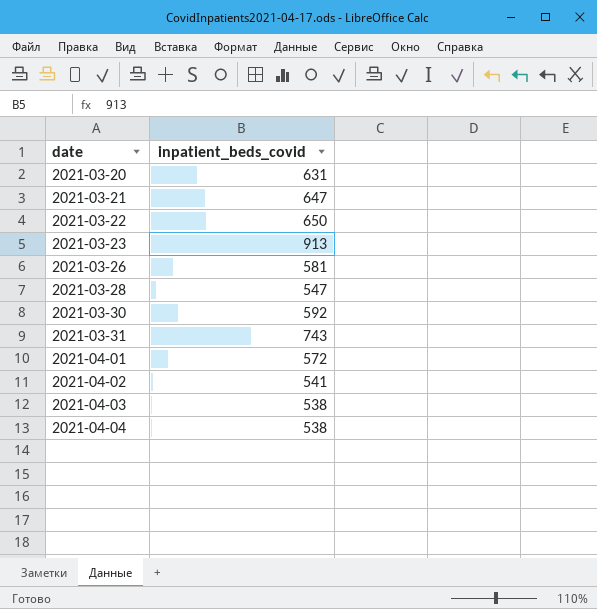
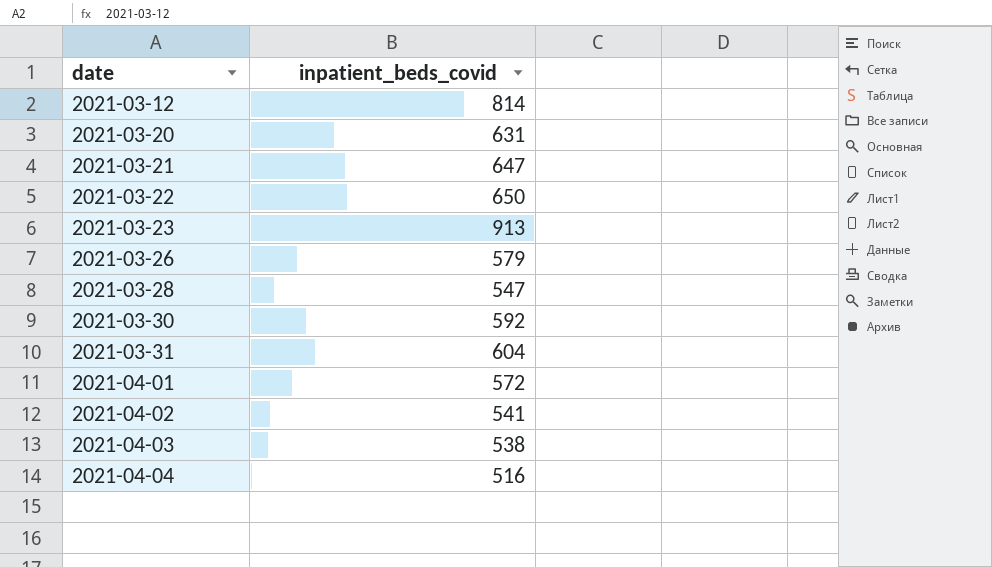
row 2021-03-12: none -> 814
2021-03-26 | inpatient_beds_covid: 581 -> 579
2021-03-31 | inpatient_beds_covid: 743 -> 604
2021-04-04 | inpatient_beds_covid: 538 -> 516

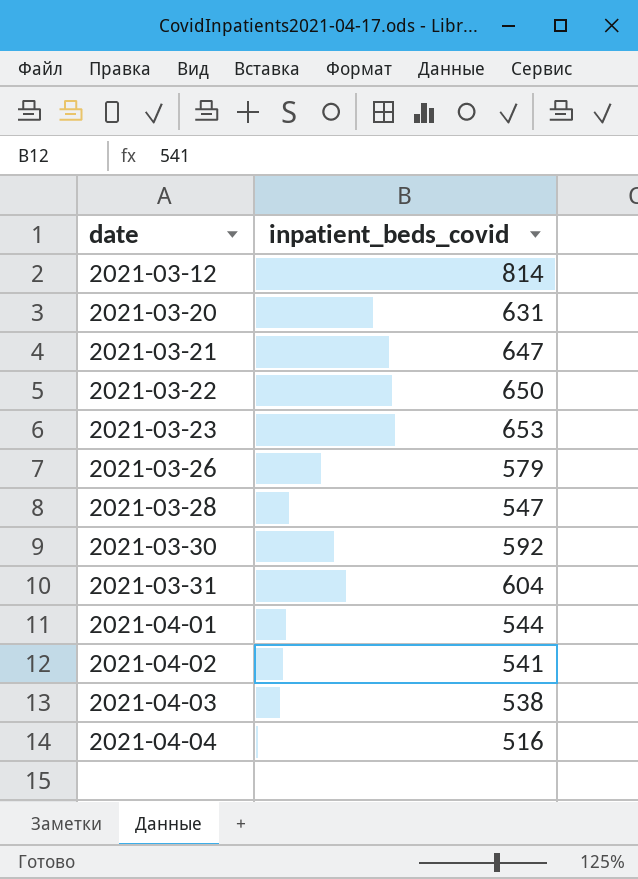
2021-03-23 | inpatient_beds_covid: 913 -> 653
2021-04-01 | inpatient_beds_covid: 572 -> 544

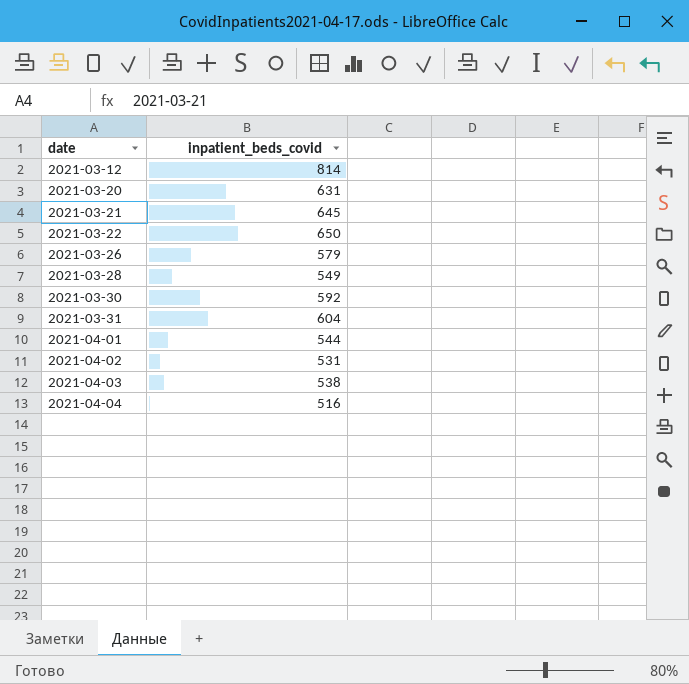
row 2021-03-23: 653 -> none
2021-03-21 | inpatient_beds_covid: 647 -> 645
2021-03-28 | inpatient_beds_covid: 547 -> 549
2021-04-02 | inpatient_beds_covid: 541 -> 531

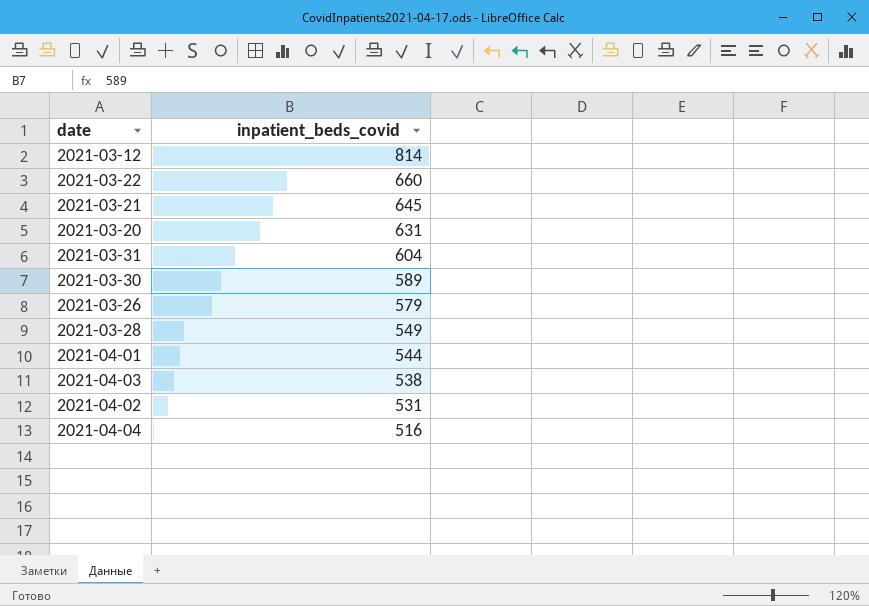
row order: date ascending -> inpatient_beds_covid descending
2021-03-22 | inpatient_beds_covid: 650 -> 660
2021-03-30 | inpatient_beds_covid: 592 -> 589

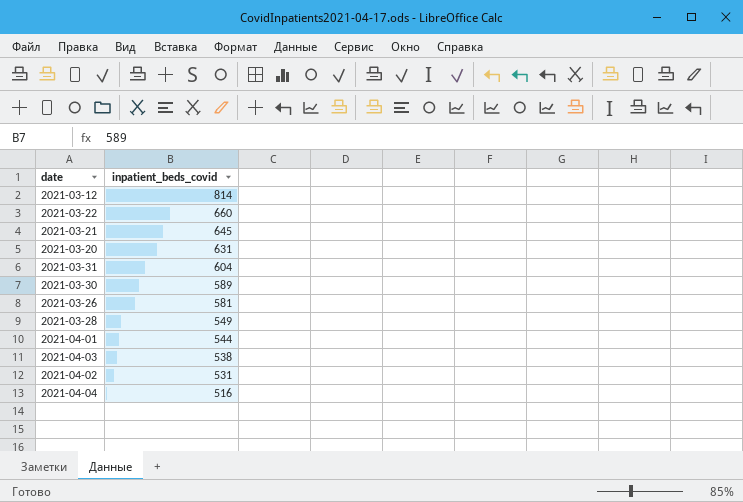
2021-03-26 | inpatient_beds_covid: 579 -> 581

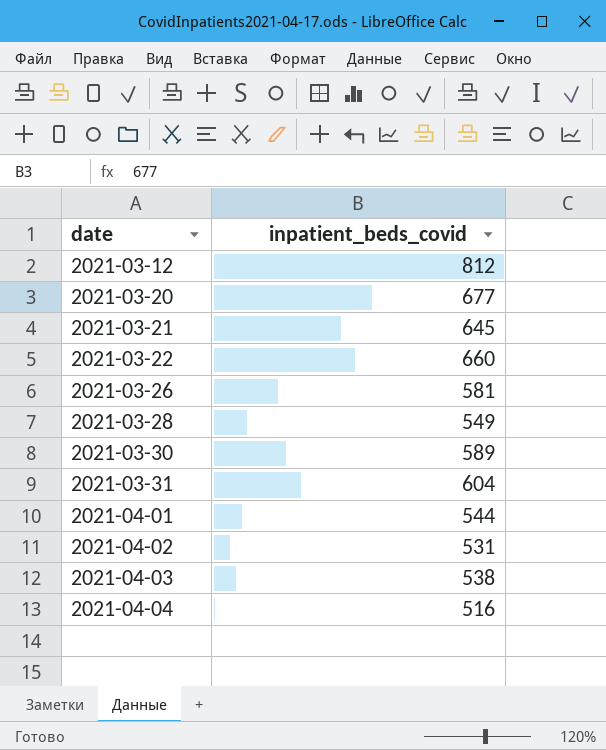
row order: inpatient_beds_covid descending -> date ascending
2021-03-12 | inpatient_beds_covid: 814 -> 812
2021-03-20 | inpatient_beds_covid: 631 -> 677

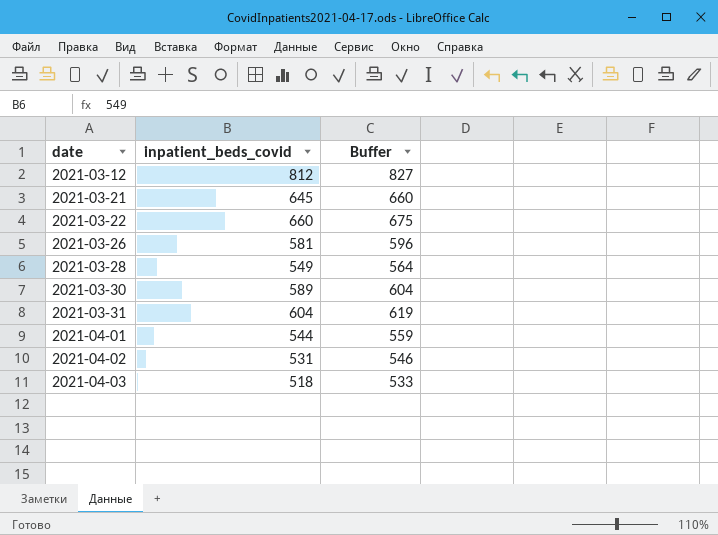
column Buffer | formula: none -> [inpatient_beds_covid] + 15
row 2021-03-20: 677 -> none
row 2021-04-04: 516 -> none
2021-04-03 | inpatient_beds_covid: 538 -> 518

